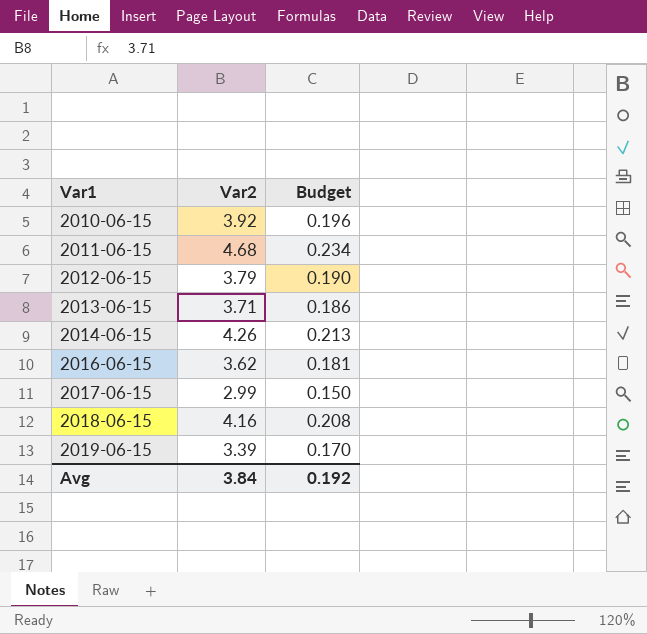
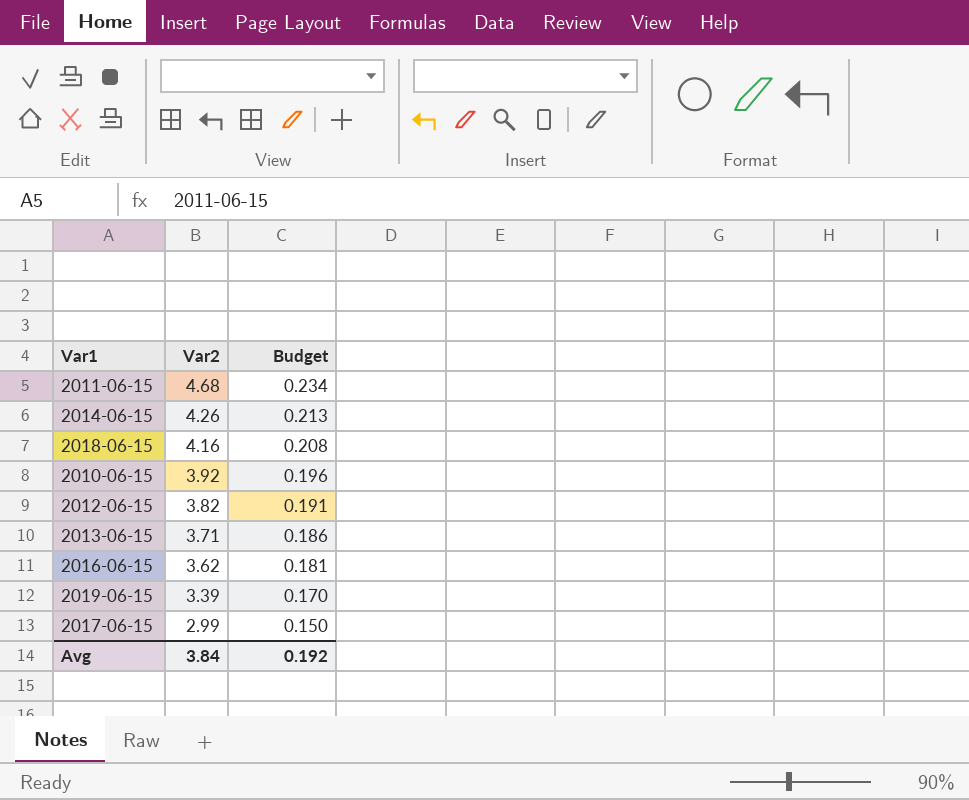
row order: Var1 ascending -> Var2 descending
2012-06-15 | Var2: 3.79 -> 3.82
2012-06-15 | Budget: 0.190 -> 0.191

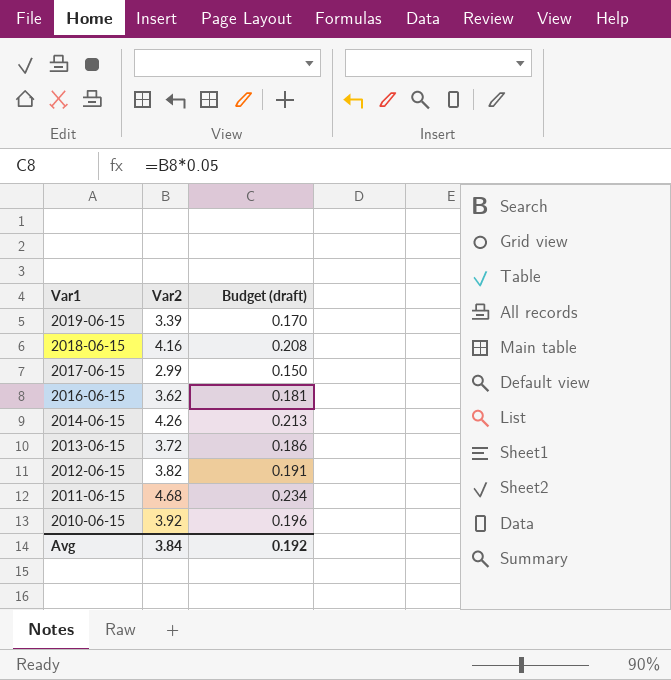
row order: Var2 descending -> Var1 descending
column name: Budget -> Budget (draft)
2013-06-15 | Var2: 3.71 -> 3.72

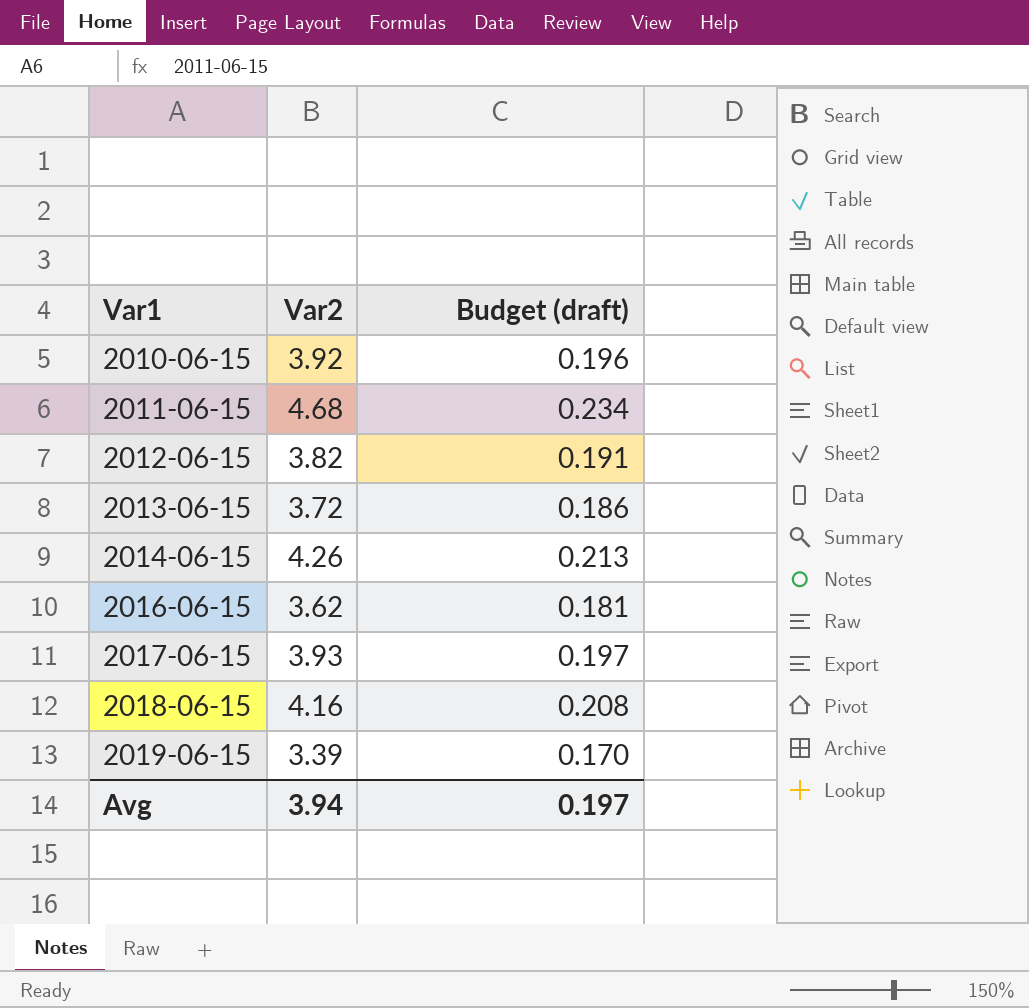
row order: Var1 descending -> Var1 ascending
2017-06-15 | Var2: 2.99 -> 3.93
2017-06-15 | Budget (draft): 0.150 -> 0.197
Avg | Var2: 3.84 -> 3.94
Avg | Budget (draft): 0.192 -> 0.197

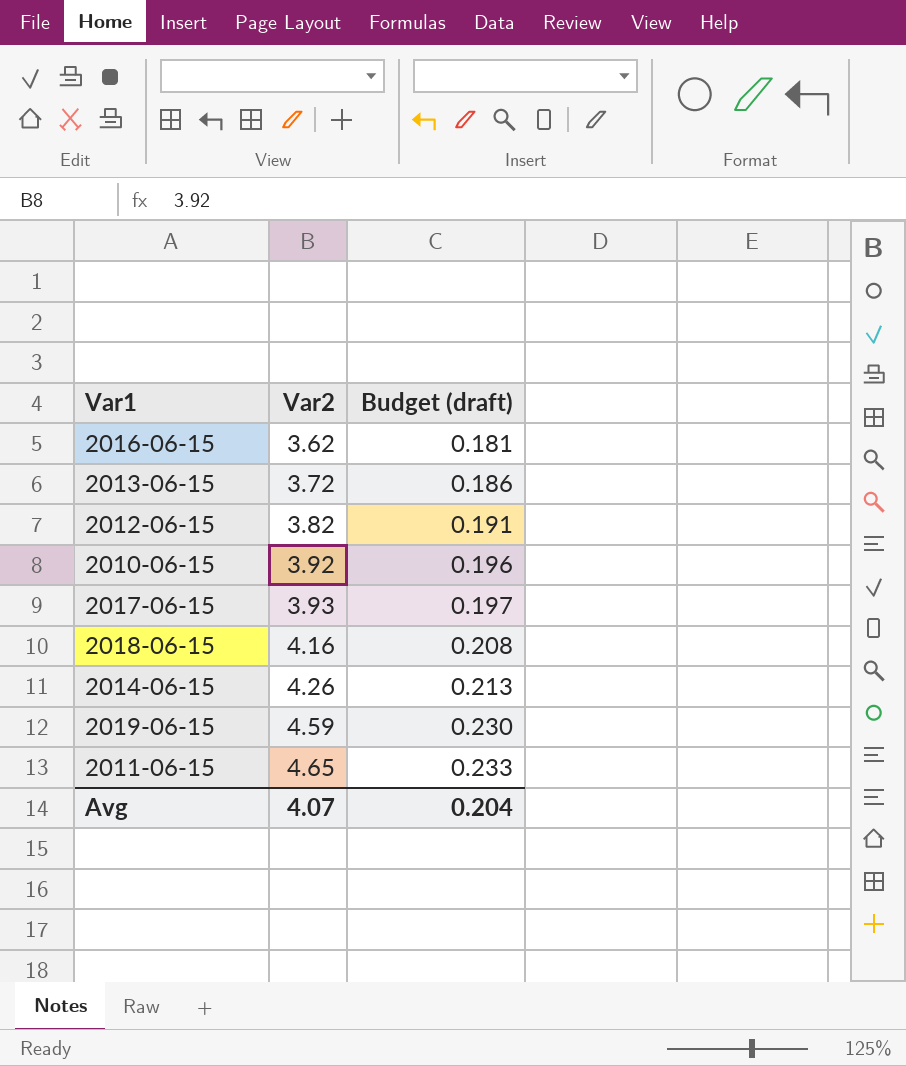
row order: Var1 ascending -> Var2 ascending
2019-06-15 | Var2: 3.39 -> 4.59
2019-06-15 | Budget (draft): 0.170 -> 0.230
2011-06-15 | Var2: 4.68 -> 4.65
2011-06-15 | Budget (draft): 0.234 -> 0.233
Avg | Var2: 3.94 -> 4.07
Avg | Budget (draft): 0.197 -> 0.204

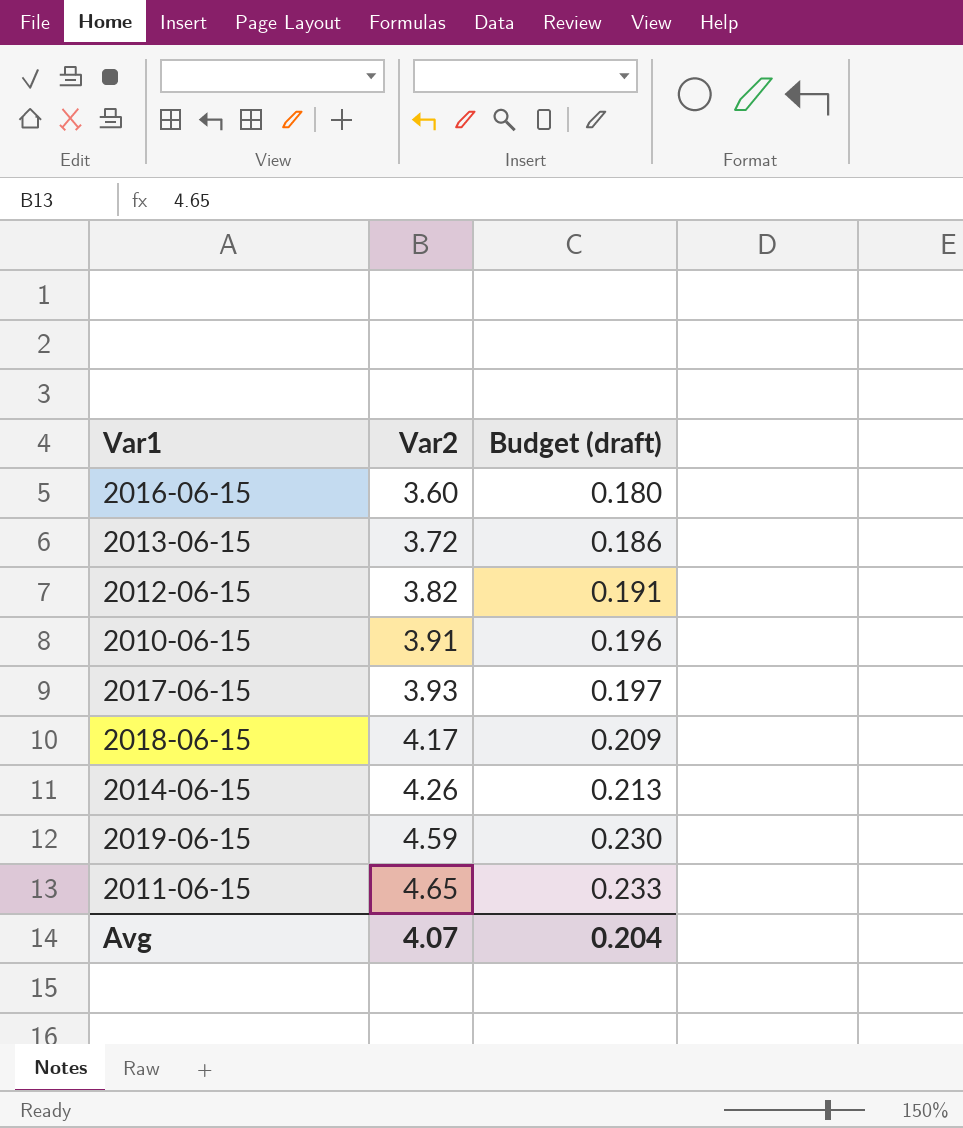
2016-06-15 | Var2: 3.62 -> 3.60
2016-06-15 | Budget (draft): 0.181 -> 0.180
2010-06-15 | Var2: 3.92 -> 3.91
2018-06-15 | Var2: 4.16 -> 4.17
2018-06-15 | Budget (draft): 0.208 -> 0.209

